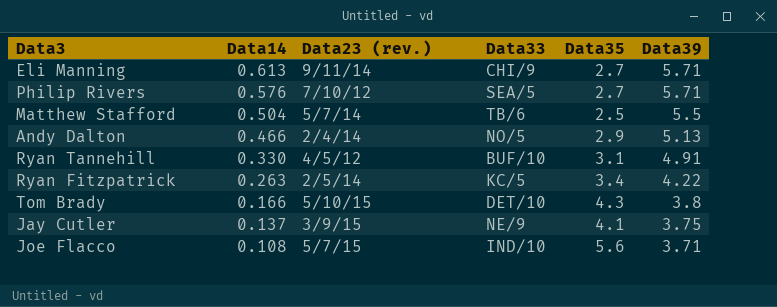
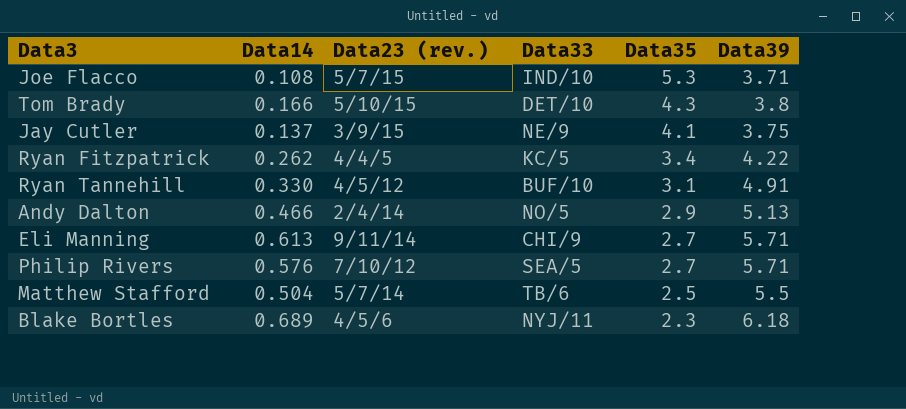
row order: Data14 descending -> Data35 descending
Joe Flacco | Data35: 5.6 -> 5.3
Ryan Fitzpatrick | Data14: 0.263 -> 0.262
Ryan Fitzpatrick | Data23 (rev.): 2/5/14 -> 4/4/5
row Blake Bortles: none -> 0.689 | 4/5/6 | NYJ/11 | 2.3 | 6.18

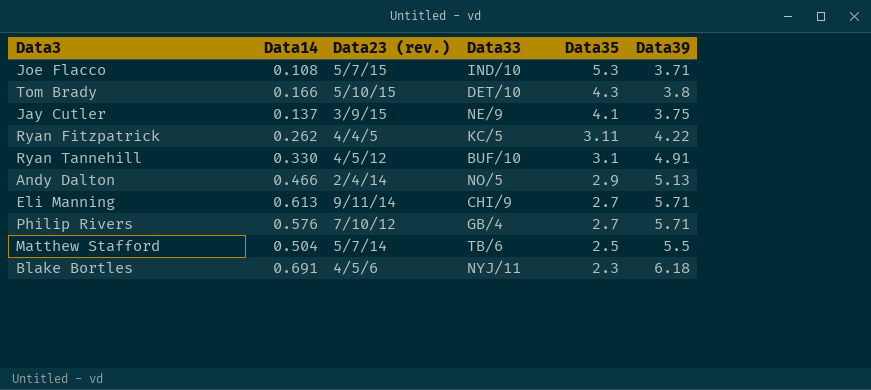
Ryan Fitzpatrick | Data35: 3.4 -> 3.11
Philip Rivers | Data33: SEA/5 -> GB/4
Blake Bortles | Data14: 0.689 -> 0.691

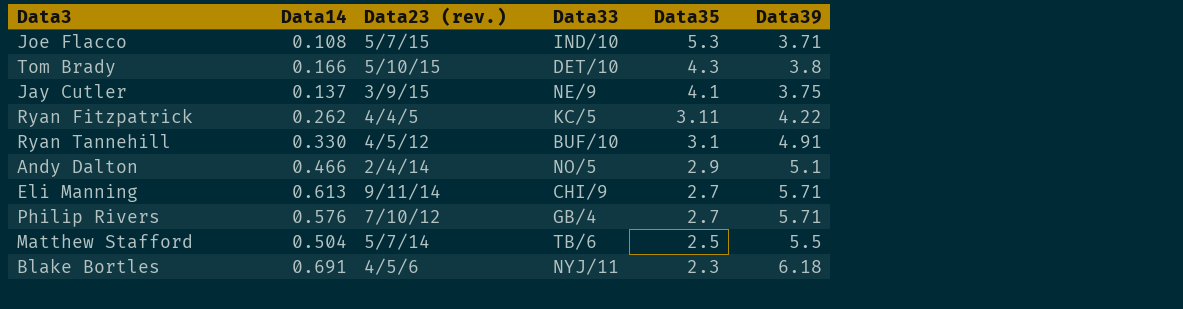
Andy Dalton | Data39: 5.13 -> 5.1

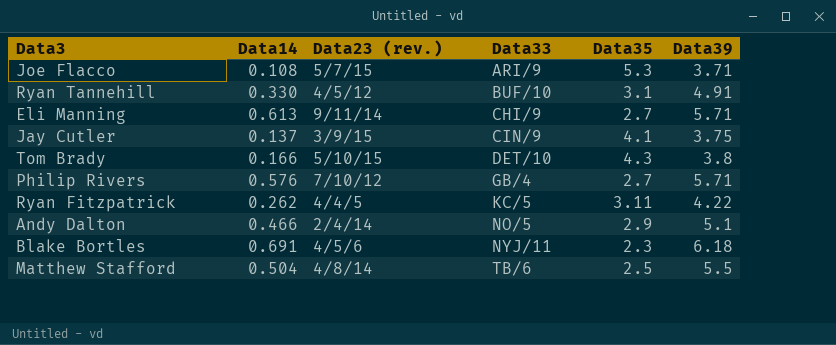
row order: Data35 descending -> Data33 ascending
Joe Flacco | Data33: IND/10 -> ARI/9
Jay Cutler | Data33: NE/9 -> CIN/9
Matthew Stafford | Data23 (rev.): 5/7/14 -> 4/8/14

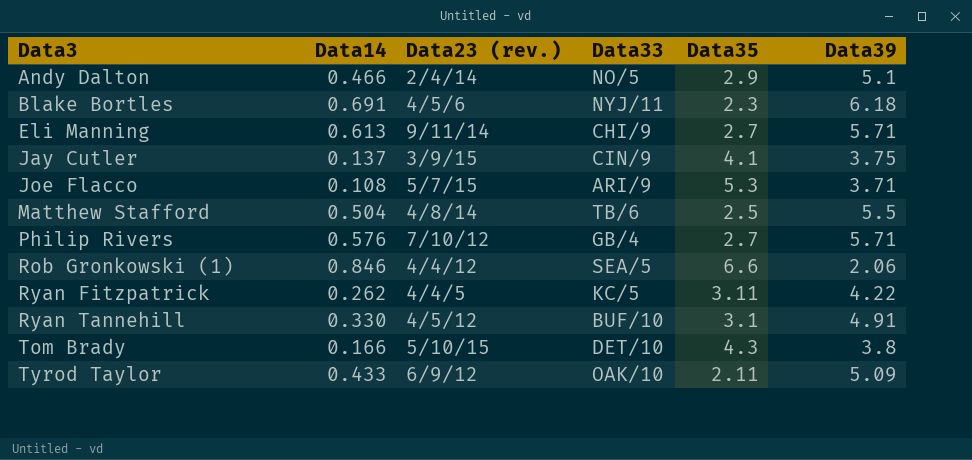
row order: Data33 ascending -> Data3 ascending
row Rob Gronkowski (1): none -> 0.846 | 4/4/12 | SEA/5 | 6.6 | 2.06
row Tyrod Taylor: none -> 0.433 | 6/9/12 | OAK/10 | 2.11 | 5.09

